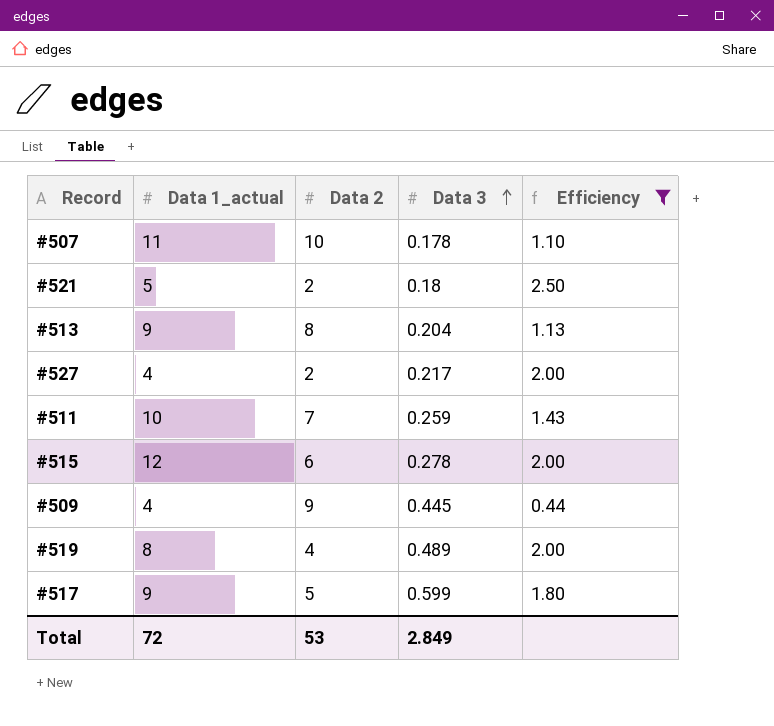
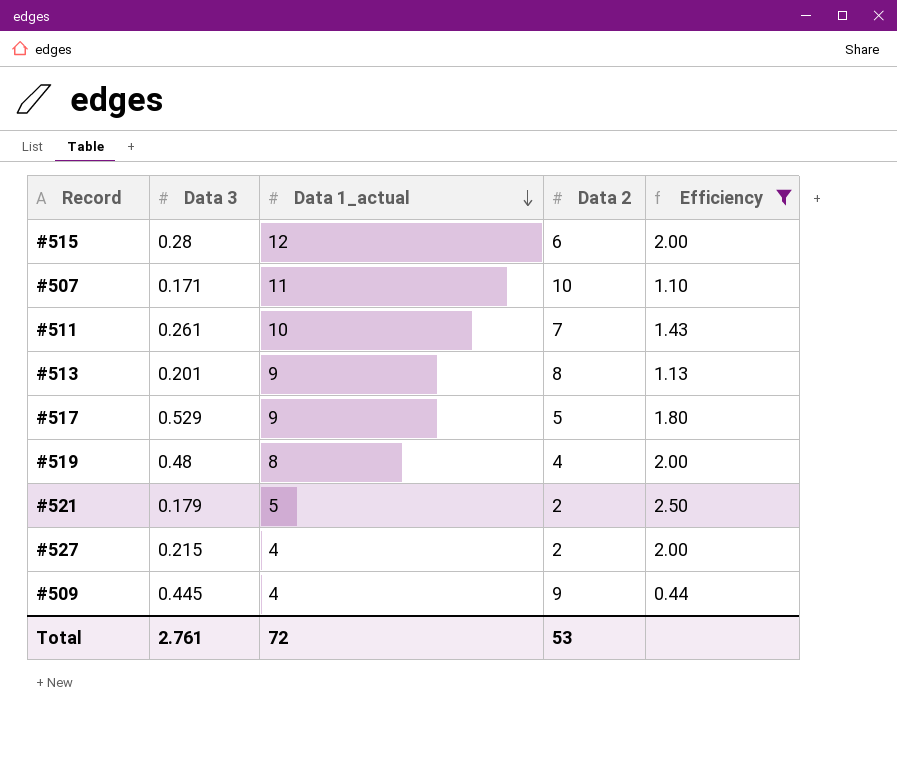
row order: Data 3 ascending -> Data 1_actual descending
column Data 3 | position: 4 -> 2
#515 | Data 3: 0.278 -> 0.28
#507 | Data 3: 0.178 -> 0.171
#511 | Data 3: 0.259 -> 0.261
#513 | Data 3: 0.204 -> 0.201
#517 | Data 3: 0.599 -> 0.529
#519 | Data 3: 0.489 -> 0.48
#521 | Data 3: 0.18 -> 0.179
#527 | Data 3: 0.217 -> 0.215
Total | Data 3: 2.849 -> 2.761

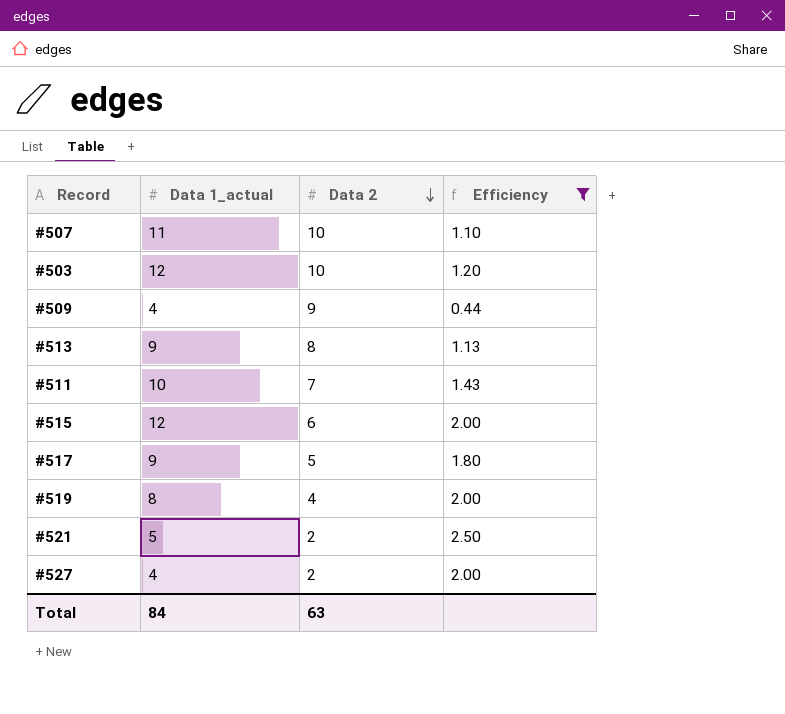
row order: Data 1_actual descending -> Data 2 descending
column Data 3 | position: 2 -> none
row #503: none -> 12 | 10 | 1.20
Total | Data 1_actual: 72 -> 84
Total | Data 2: 53 -> 63

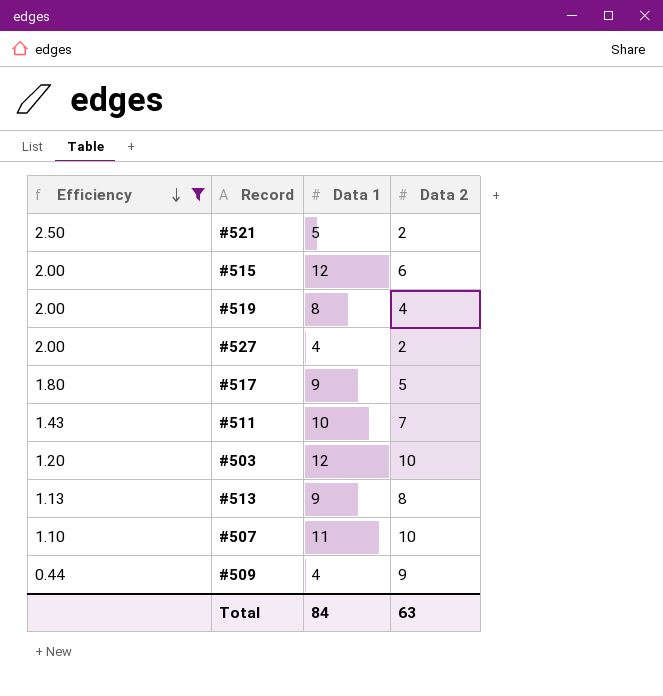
row order: Data 2 descending -> Efficiency descending
column Efficiency | position: 4 -> 1
column name: Data 1_actual -> Data 1

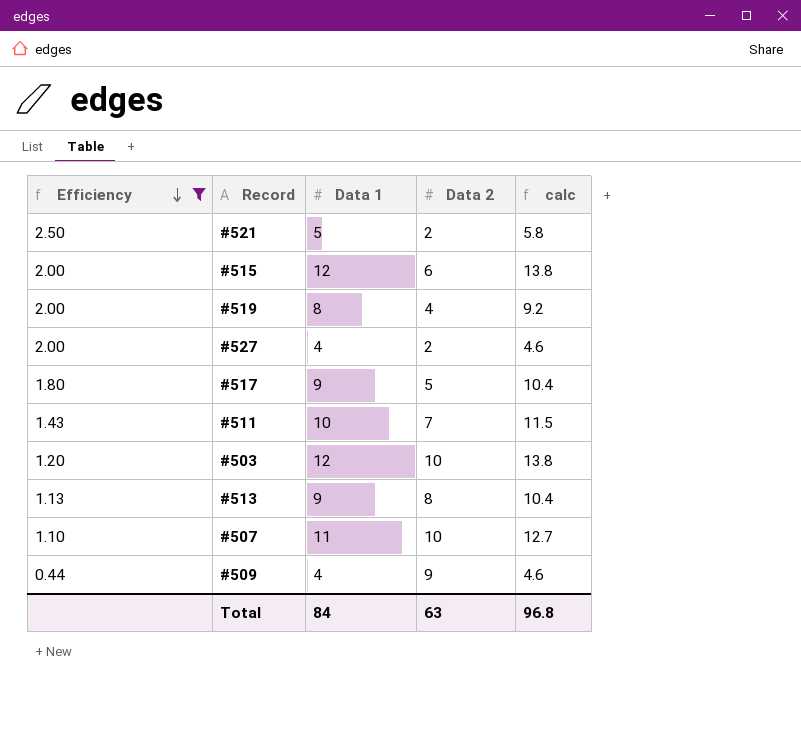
column calc | formula: none -> [Data 1] * 1.15

